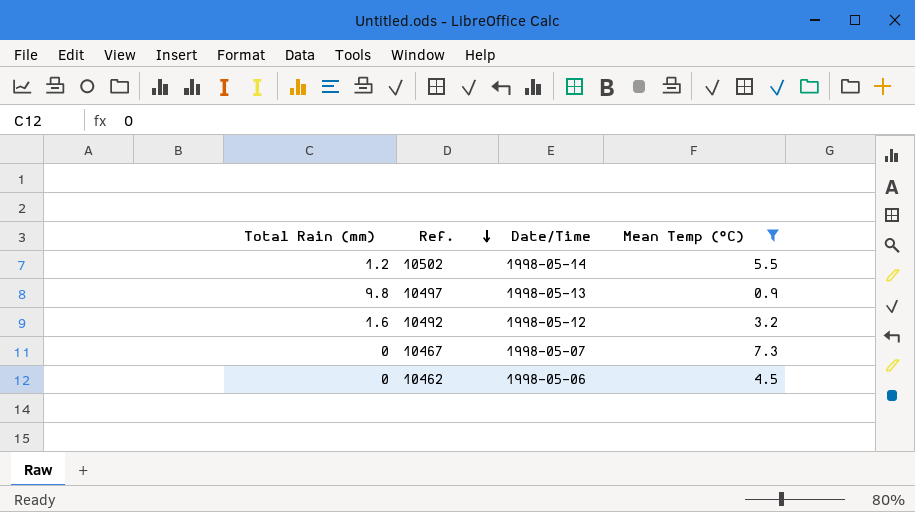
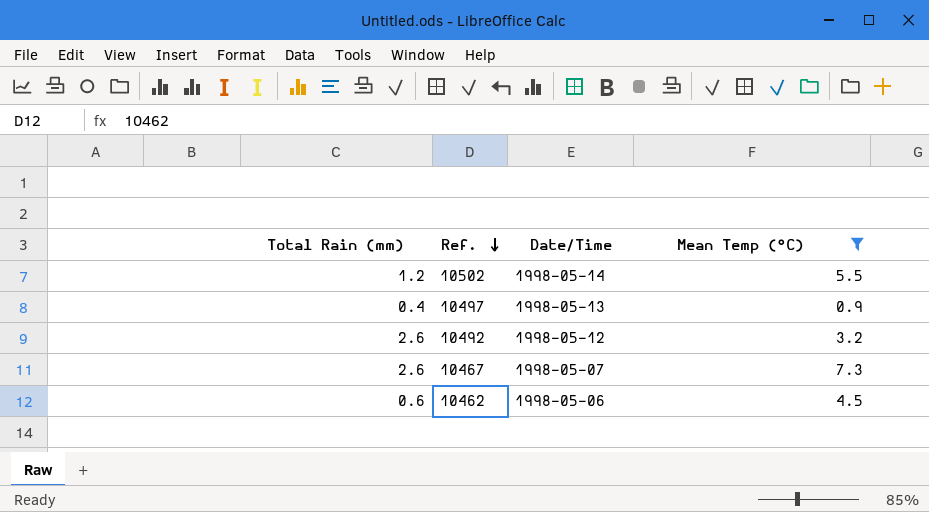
10497 | Total Rain (mm): 9.8 -> 0.4
10492 | Total Rain (mm): 1.6 -> 2.6
10467 | Total Rain (mm): 0 -> 2.6
10462 | Total Rain (mm): 0 -> 0.6

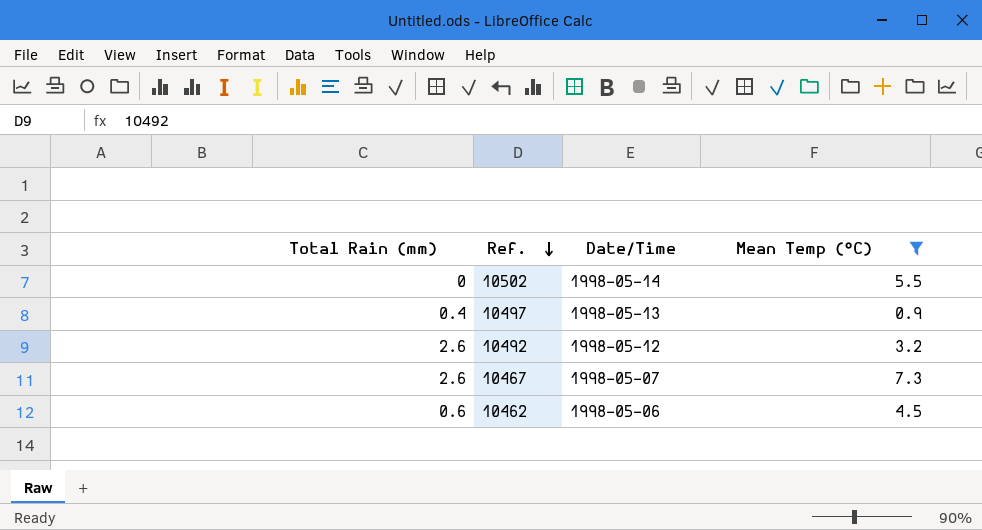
10502 | Total Rain (mm): 1.2 -> 0

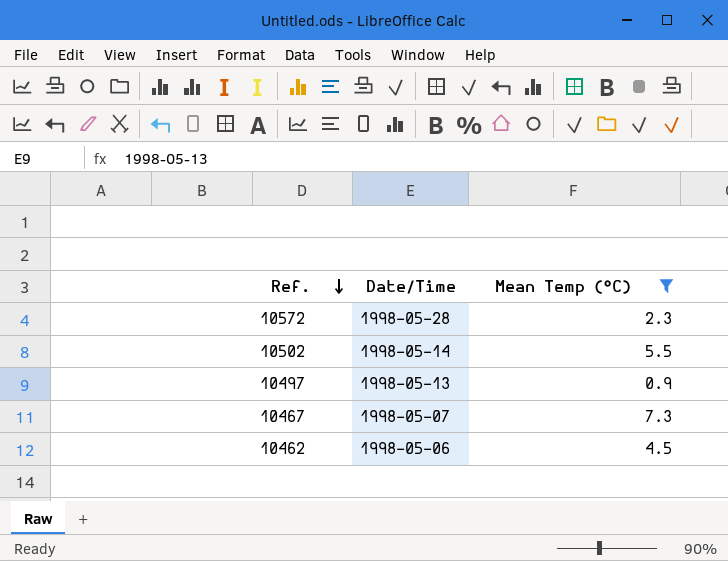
column Total Rain (mm) | position: 1 -> none
row 10492: 2.6 | 1998-05-12 | 3.2 -> none
row 10572: none -> 1998-05-28 | 2.3

